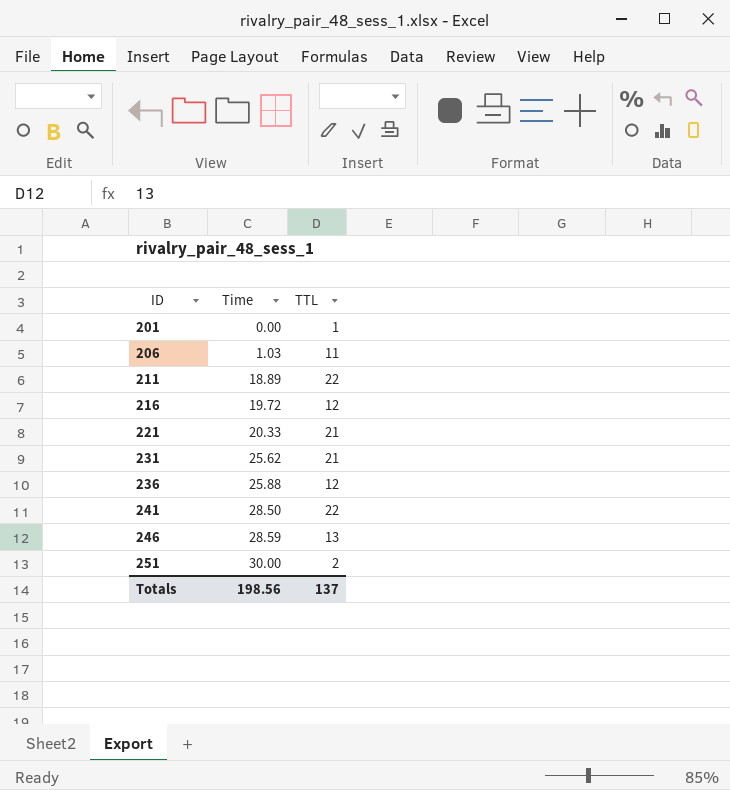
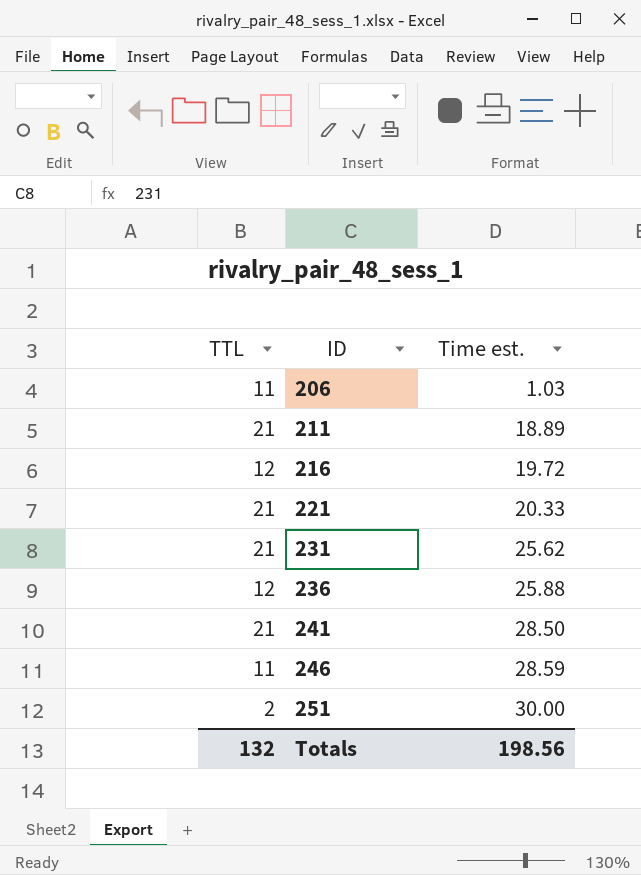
column TTL | position: 3 -> 1
column name: Time -> Time est.
row 201: 0.00 | 1 -> none
211 | TTL: 22 -> 21
241 | TTL: 22 -> 21
246 | TTL: 13 -> 11
Totals | TTL: 137 -> 132

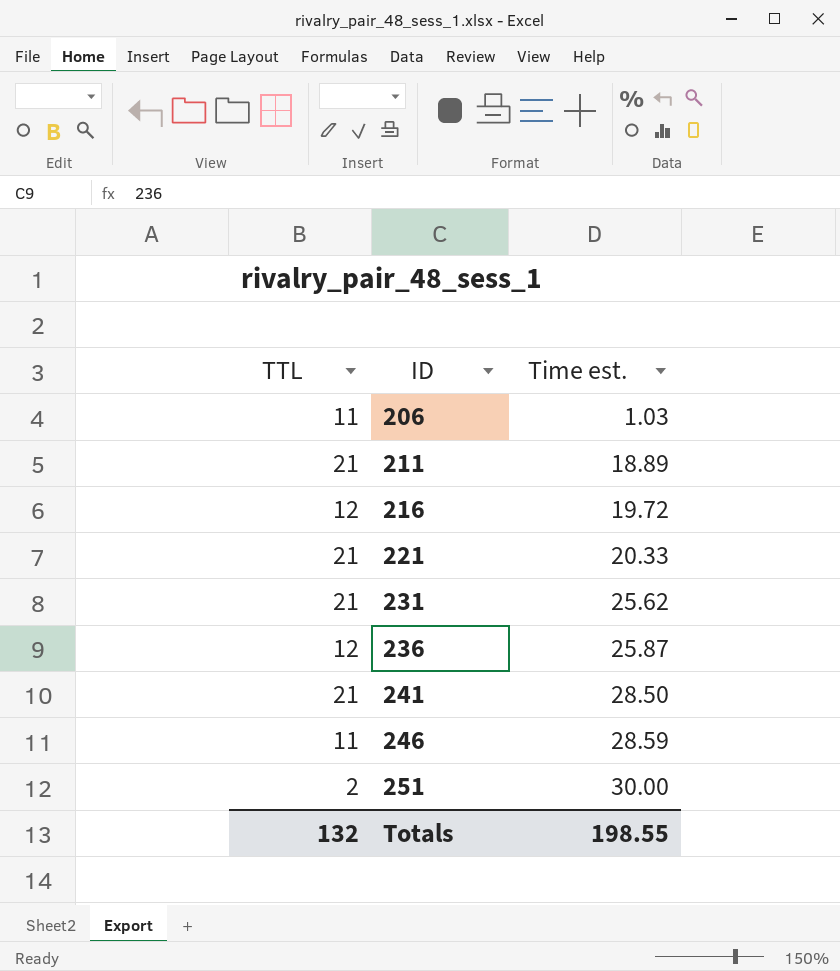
236 | Time est.: 25.88 -> 25.87
Totals | Time est.: 198.56 -> 198.55

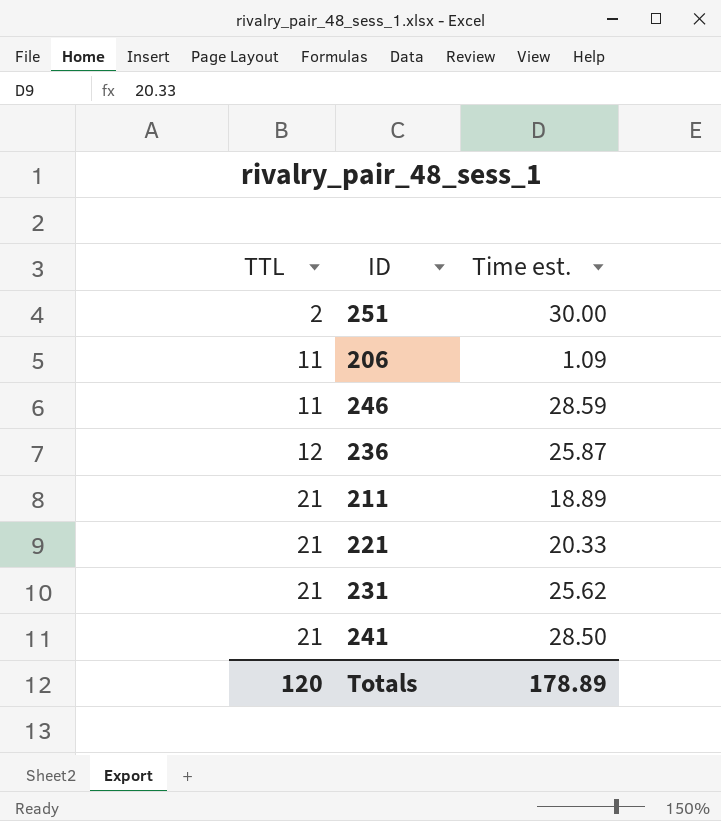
row order: ID ascending -> TTL ascending
row 216: 12 | 19.72 -> none
206 | Time est.: 1.03 -> 1.09
Totals | TTL: 132 -> 120
Totals | Time est.: 198.55 -> 178.89

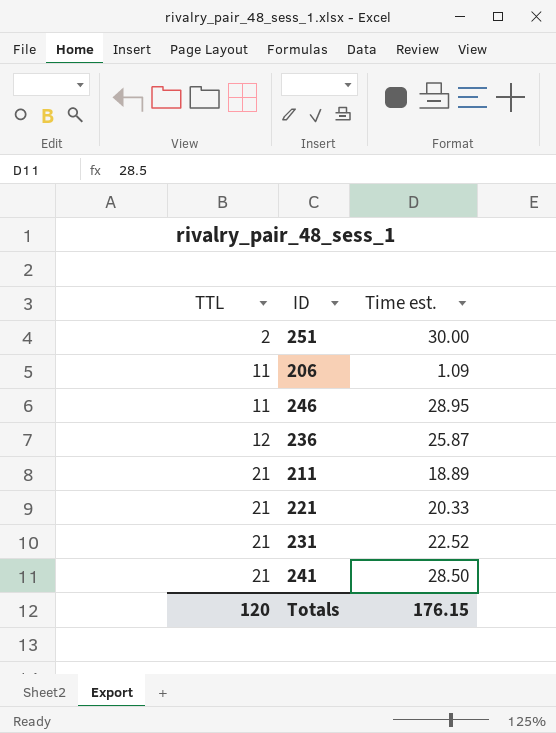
246 | Time est.: 28.59 -> 28.95
231 | Time est.: 25.62 -> 22.52
Totals | Time est.: 178.89 -> 176.15

